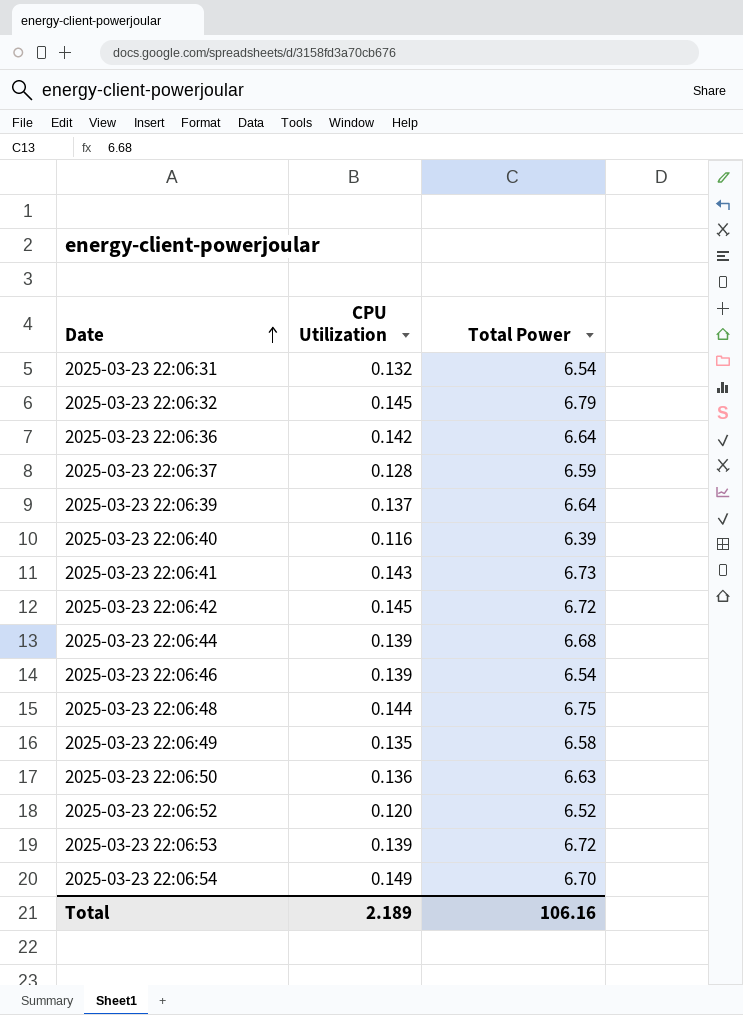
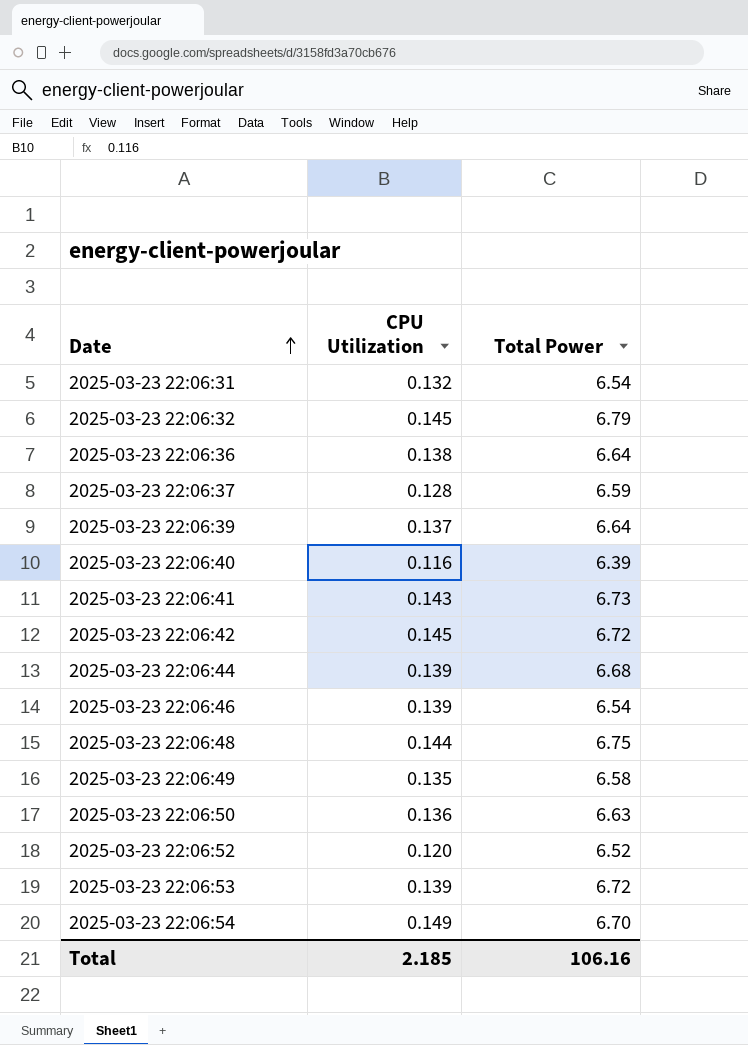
2025-03-23 22:06:36 | CPU Utilization: 0.142 -> 0.138
Total | CPU Utilization: 2.189 -> 2.185

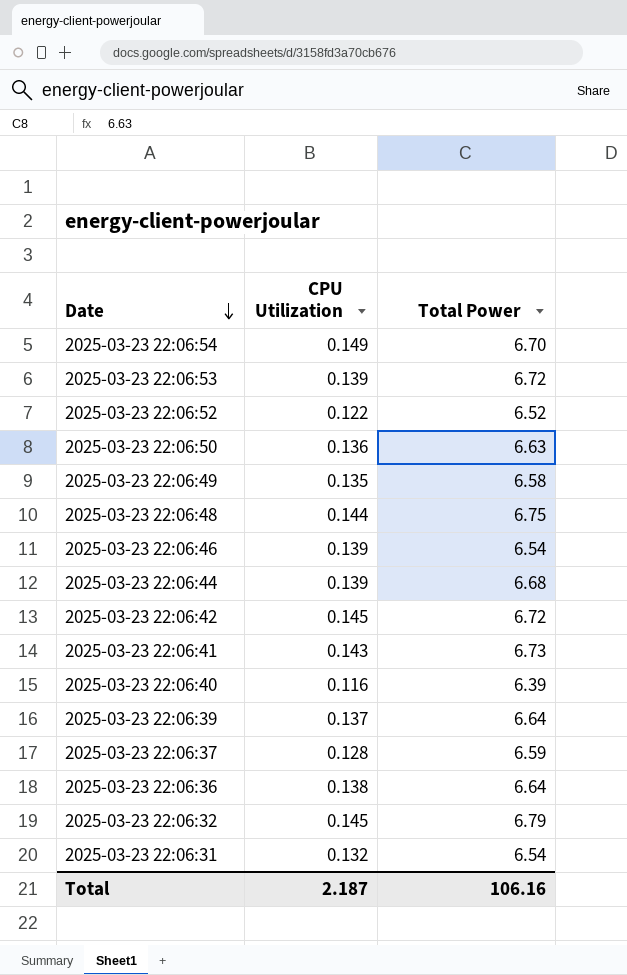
row order: Date ascending -> Date descending
2025-03-23 22:06:52 | CPU Utilization: 0.120 -> 0.122
Total | CPU Utilization: 2.185 -> 2.187

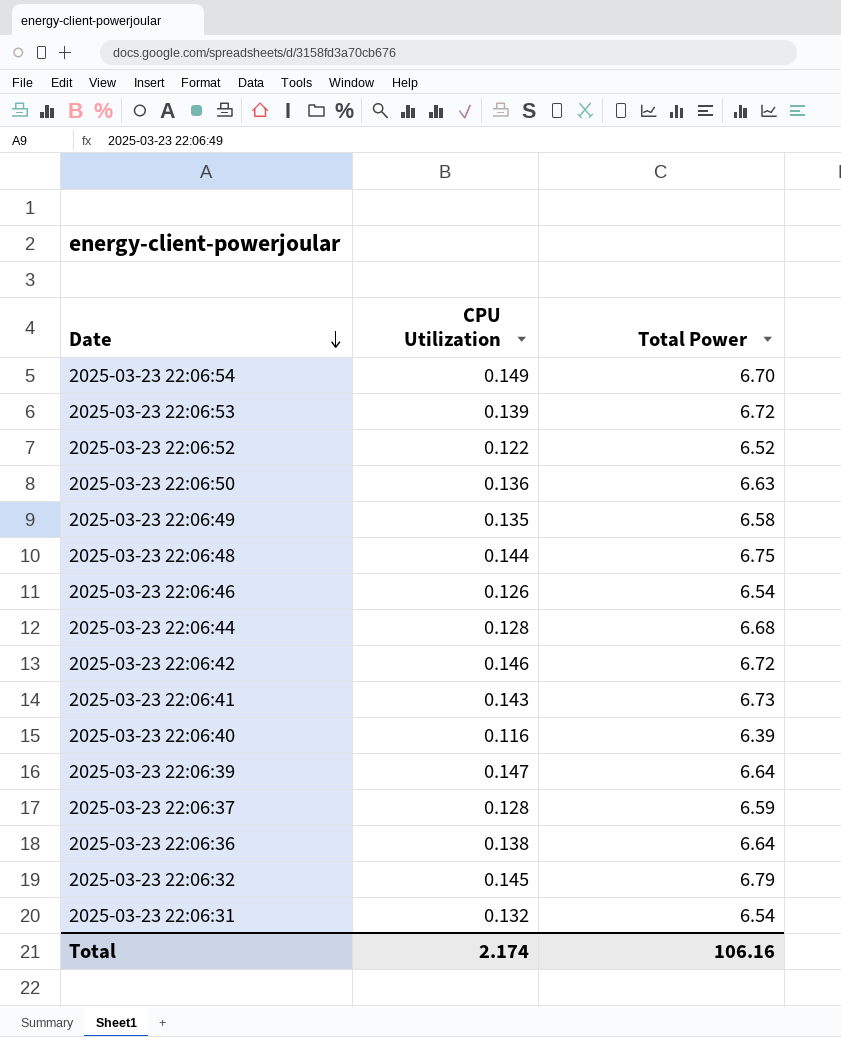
2025-03-23 22:06:46 | CPU Utilization: 0.139 -> 0.126
2025-03-23 22:06:44 | CPU Utilization: 0.139 -> 0.128
2025-03-23 22:06:42 | CPU Utilization: 0.145 -> 0.146
2025-03-23 22:06:39 | CPU Utilization: 0.137 -> 0.147
Total | CPU Utilization: 2.187 -> 2.174

